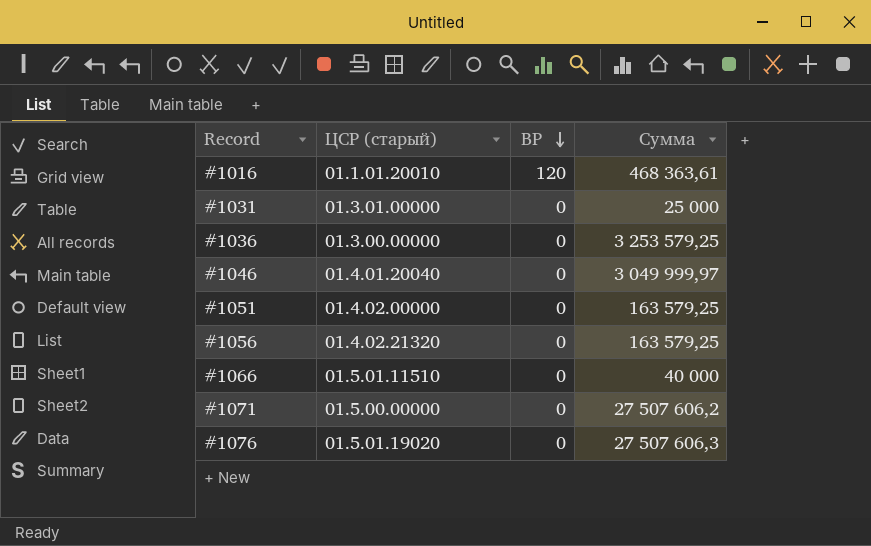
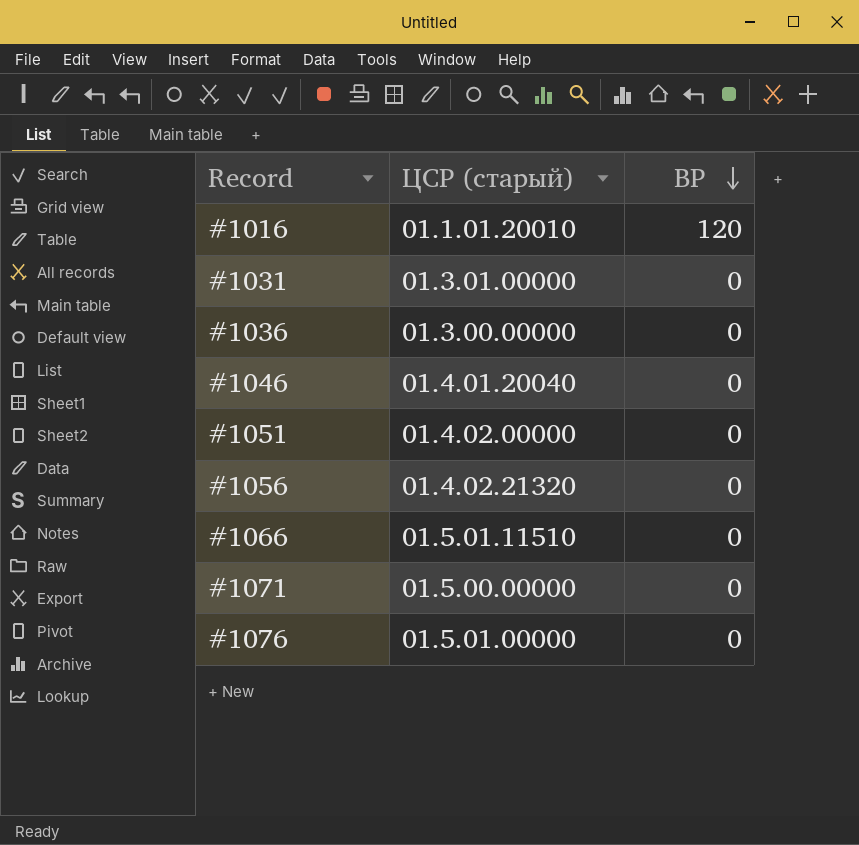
column Сумма | position: 4 -> none
#1076 | ЦСР (старый): 01.5.01.19020 -> 01.5.01.00000

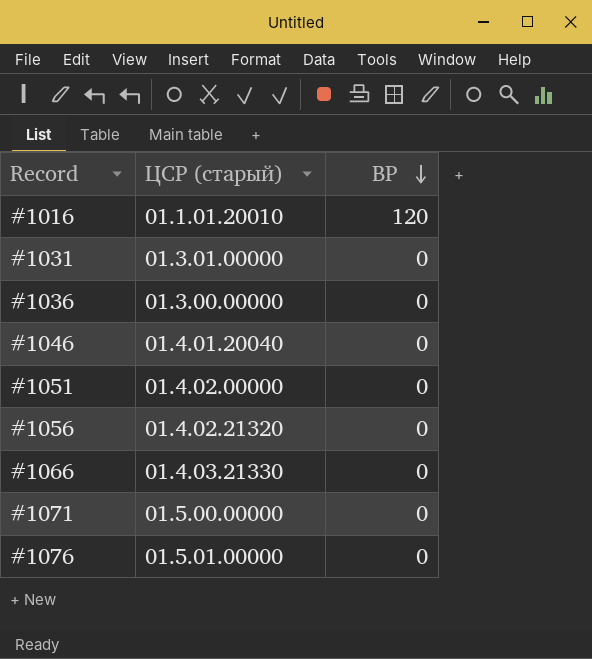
#1066 | ЦСР (старый): 01.5.01.11510 -> 01.4.03.21330

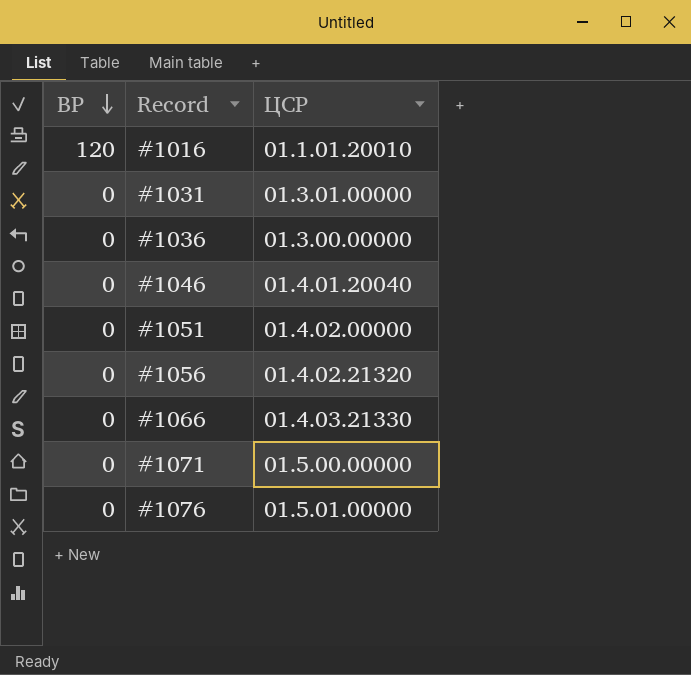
column ВР | position: 3 -> 1
column name: ЦСР (старый) -> ЦСР

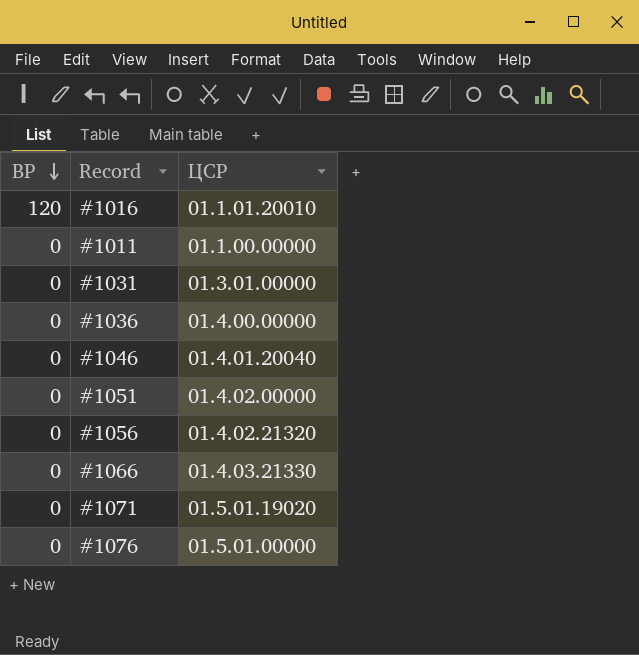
row #1011: none -> 0 | 01.1.00.00000
#1036 | ЦСР: 01.3.00.00000 -> 01.4.00.00000
#1071 | ЦСР: 01.5.00.00000 -> 01.5.01.19020

